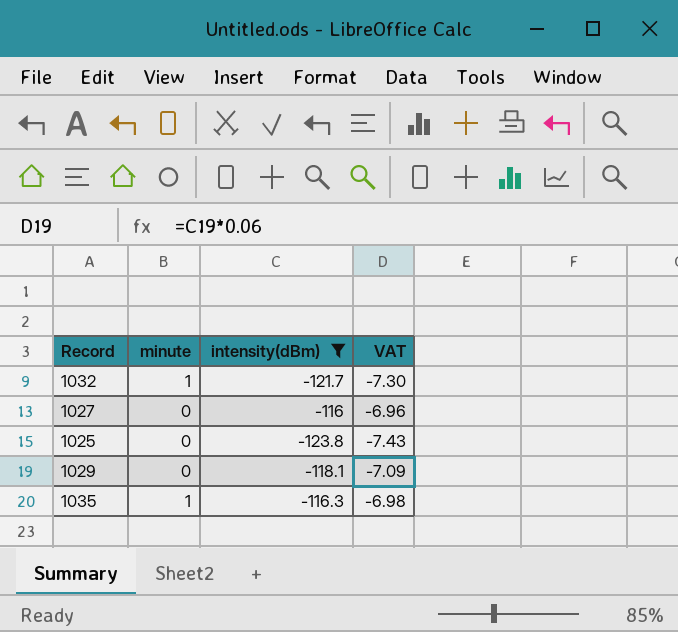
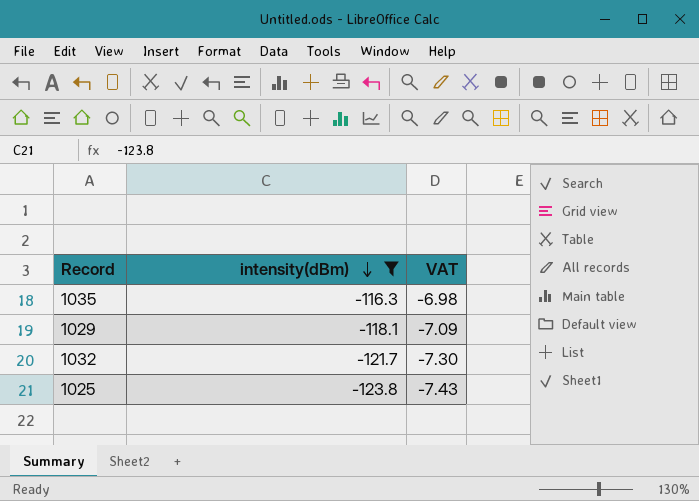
row order: none -> intensity(dBm) descending
column minute | position: 2 -> none
row 1027: 0 | -116 | -6.96 -> none

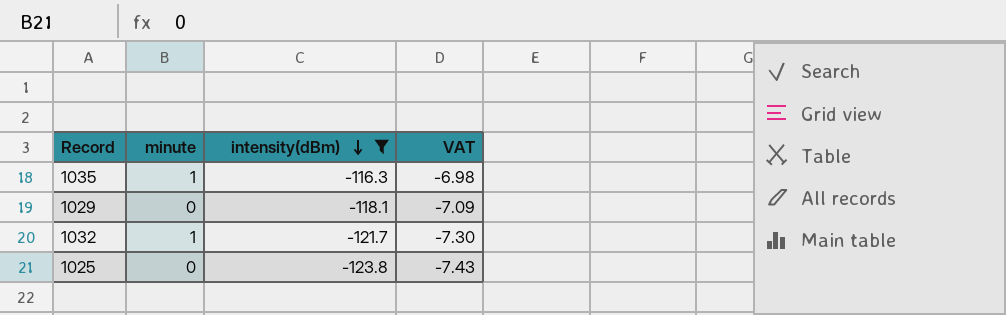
column minute | position: none -> 2

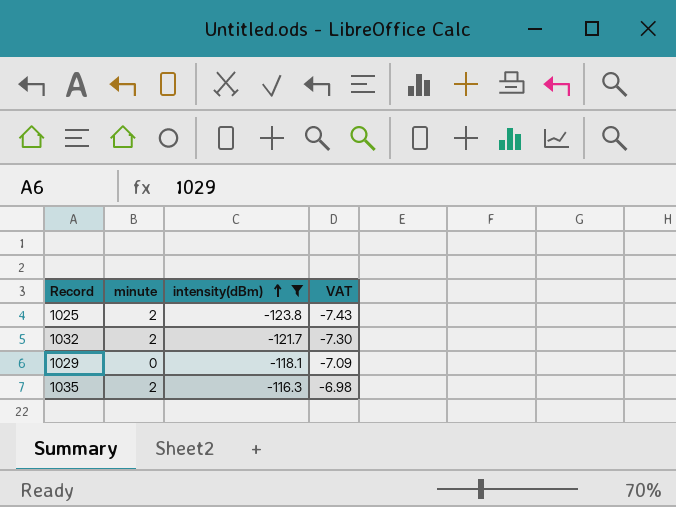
row order: intensity(dBm) descending -> intensity(dBm) ascending
1025 | minute: 0 -> 2
1032 | minute: 1 -> 2
1035 | minute: 1 -> 2

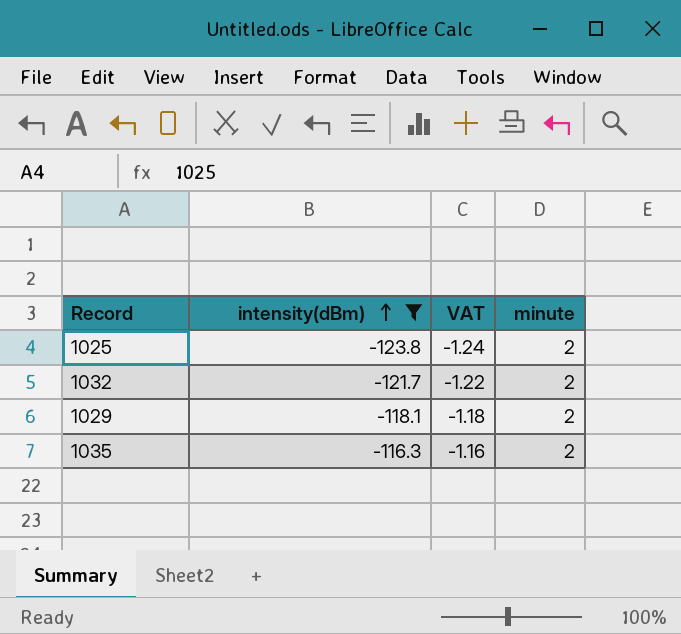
column VAT | formula: [intensity(dBm)] * 0.06 -> [intensity(dBm)] * 0.01
column minute | position: 2 -> 4
1029 | minute: 0 -> 2

